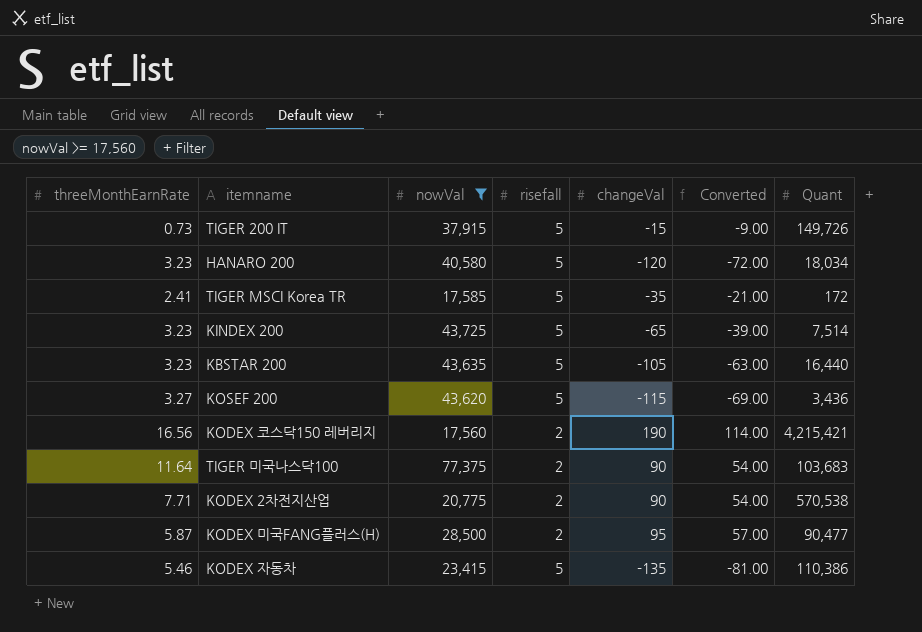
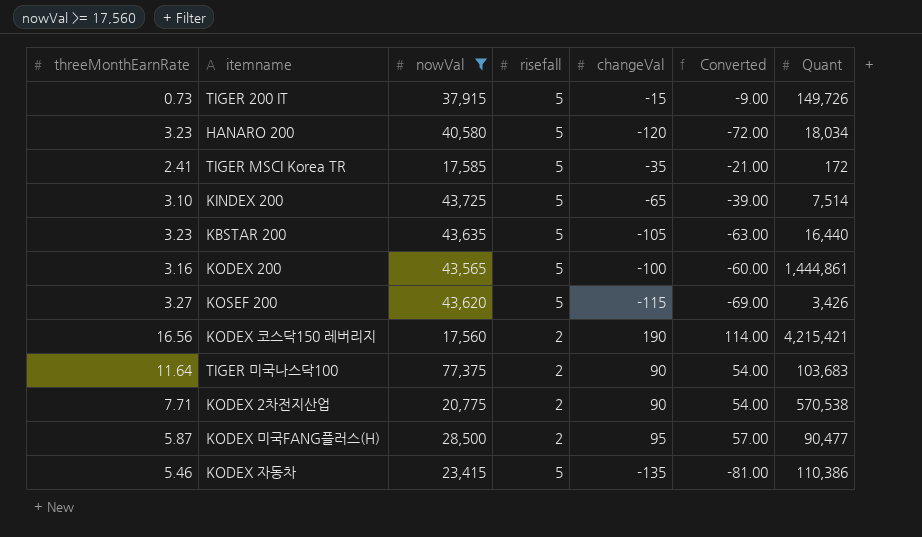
KINDEX 200 | threeMonthEarnRate: 3.23 -> 3.10
row KODEX 200: none -> 3.16 | 43,565 | 5 | -100 | -60.00 | 1,444,861
KOSEF 200 | Quant: 3,436 -> 3,426

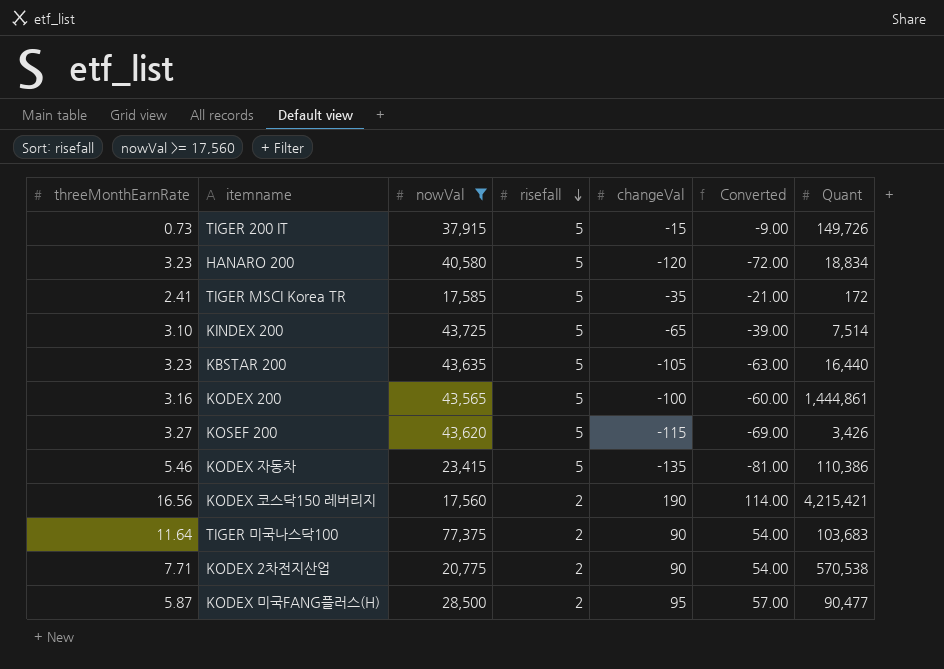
row order: none -> risefall descending
HANARO 200 | Quant: 18,034 -> 18,834

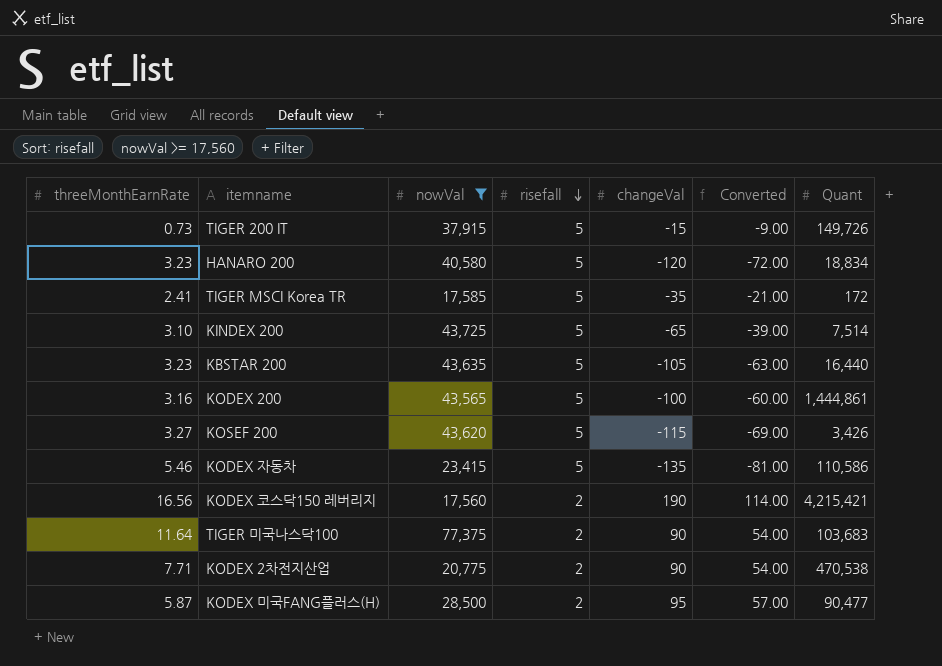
KODEX 자동차 | Quant: 110,386 -> 110,586
KODEX 2차전지산업 | Quant: 570,538 -> 470,538

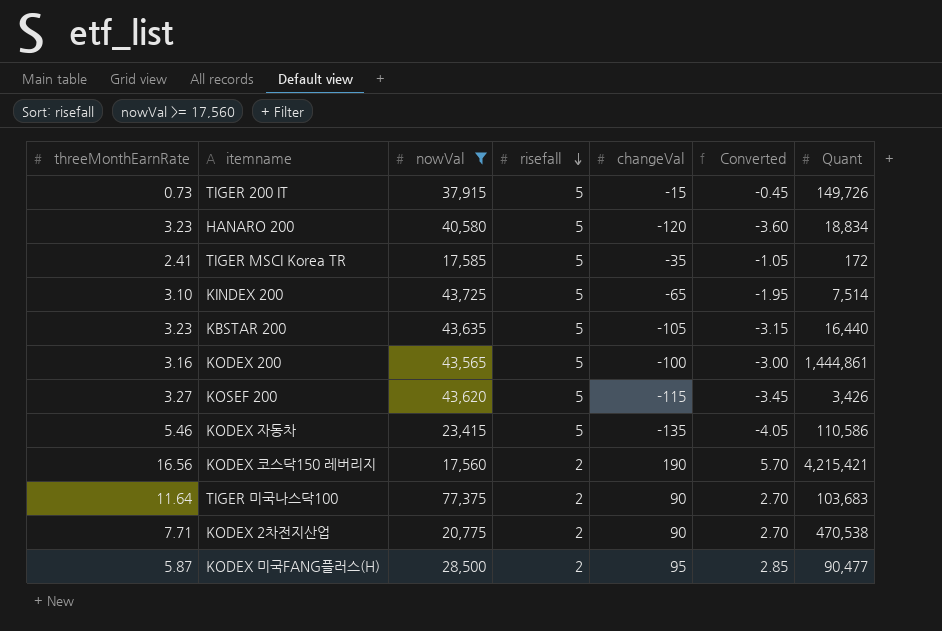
column Converted | formula: [changeVal] * 0.6 -> [changeVal] * 0.03

